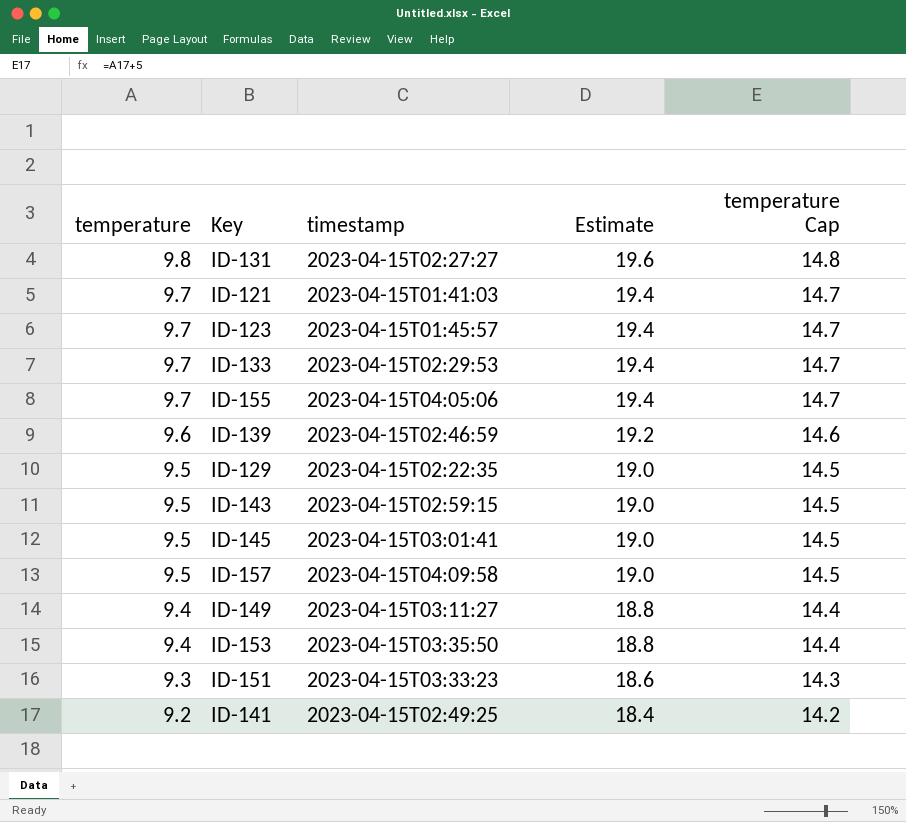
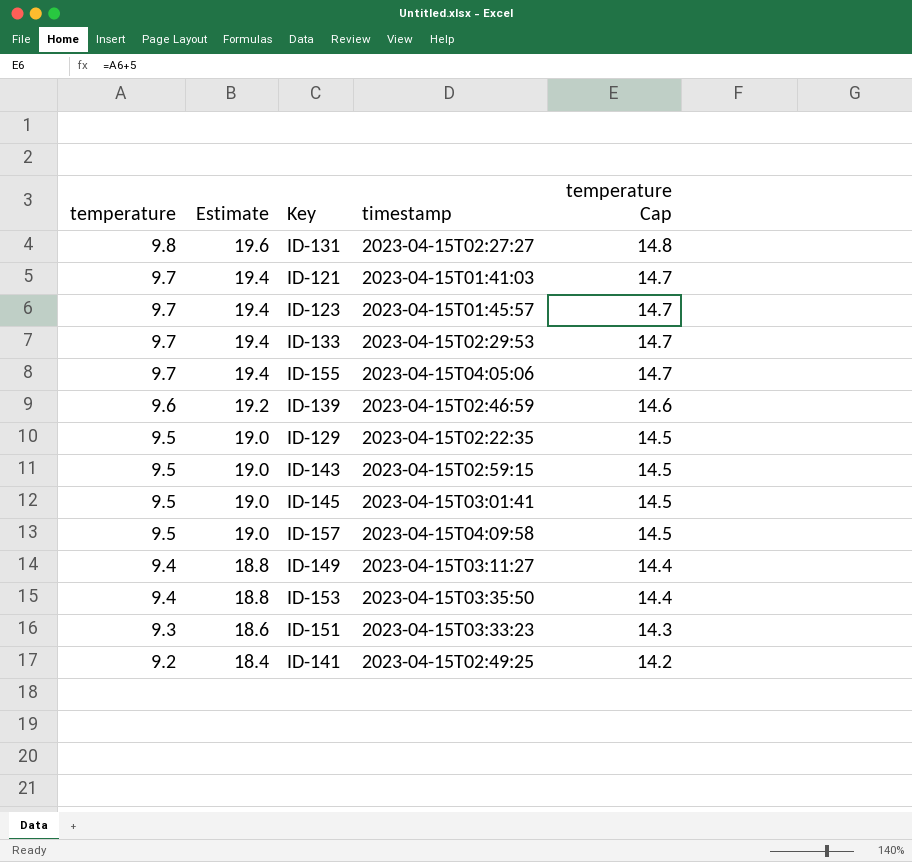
column Estimate | position: 4 -> 2

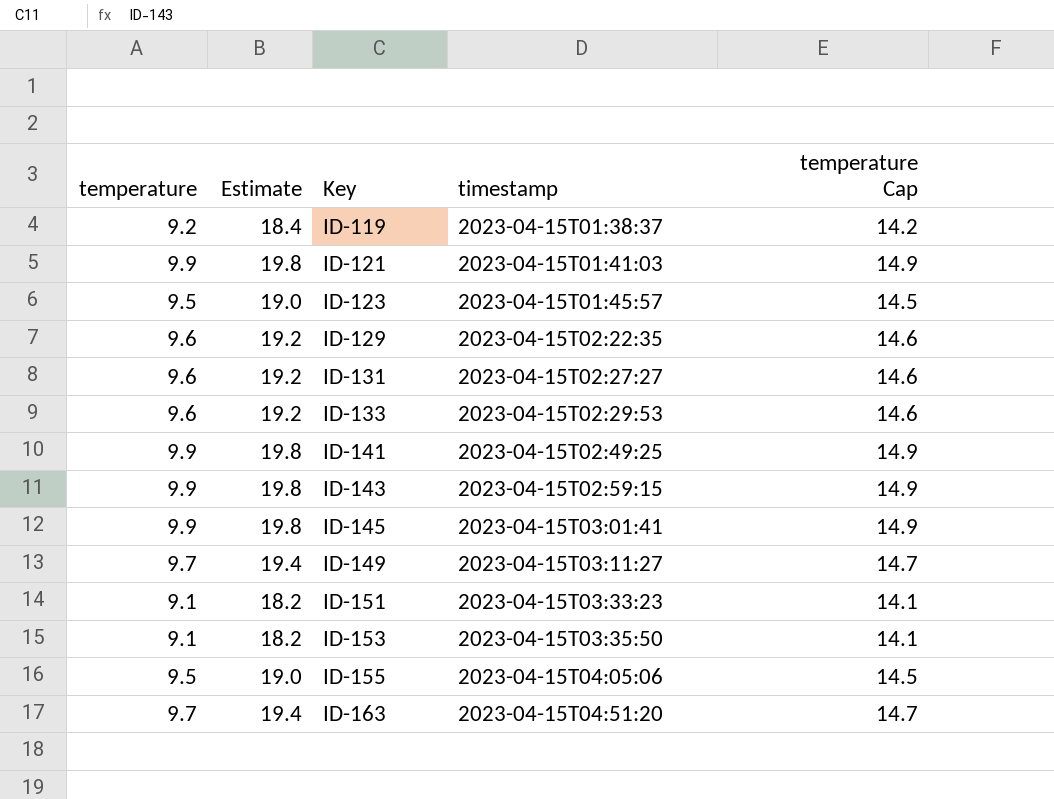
row order: temperature descending -> Key ascending
row ID-139: 9.6 | 19.2 | 2023-04-15T02:46:59 | 14.6 -> none
row ID-157: 9.5 | 19.0 | 2023-04-15T04:09:58 | 14.5 -> none
row ID-119: none -> 9.2 | 18.4 | 2023-04-15T01:38:37 | 14.2
ID-121 | temperature: 9.7 -> 9.9
ID-121 | Estimate: 19.4 -> 19.8
ID-121 | temperature Cap: 14.7 -> 14.9
ID-123 | temperature: 9.7 -> 9.5
ID-123 | Estimate: 19.4 -> 19.0
ID-123 | temperature Cap: 14.7 -> 14.5
ID-129 | temperature: 9.5 -> 9.6
ID-129 | Estimate: 19.0 -> 19.2
ID-129 | temperature Cap: 14.5 -> 14.6
ID-131 | temperature: 9.8 -> 9.6
ID-131 | Estimate: 19.6 -> 19.2
ID-131 | temperature Cap: 14.8 -> 14.6
ID-133 | temperature: 9.7 -> 9.6
ID-133 | Estimate: 19.4 -> 19.2
ID-133 | temperature Cap: 14.7 -> 14.6
ID-141 | temperature: 9.2 -> 9.9
ID-141 | Estimate: 18.4 -> 19.8
ID-141 | temperature Cap: 14.2 -> 14.9
ID-143 | temperature: 9.5 -> 9.9
ID-143 | Estimate: 19.0 -> 19.8
ID-143 | temperature Cap: 14.5 -> 14.9
ID-145 | temperature: 9.5 -> 9.9
ID-145 | Estimate: 19.0 -> 19.8
ID-145 | temperature Cap: 14.5 -> 14.9
ID-149 | temperature: 9.4 -> 9.7
ID-149 | Estimate: 18.8 -> 19.4
ID-149 | temperature Cap: 14.4 -> 14.7
ID-151 | temperature: 9.3 -> 9.1
ID-151 | Estimate: 18.6 -> 18.2
ID-151 | temperature Cap: 14.3 -> 14.1
ID-153 | temperature: 9.4 -> 9.1
ID-153 | Estimate: 18.8 -> 18.2
ID-153 | temperature Cap: 14.4 -> 14.1
ID-155 | temperature: 9.7 -> 9.5
ID-155 | Estimate: 19.4 -> 19.0
ID-155 | temperature Cap: 14.7 -> 14.5
row ID-163: none -> 9.7 | 19.4 | 2023-04-15T04:51:20 | 14.7

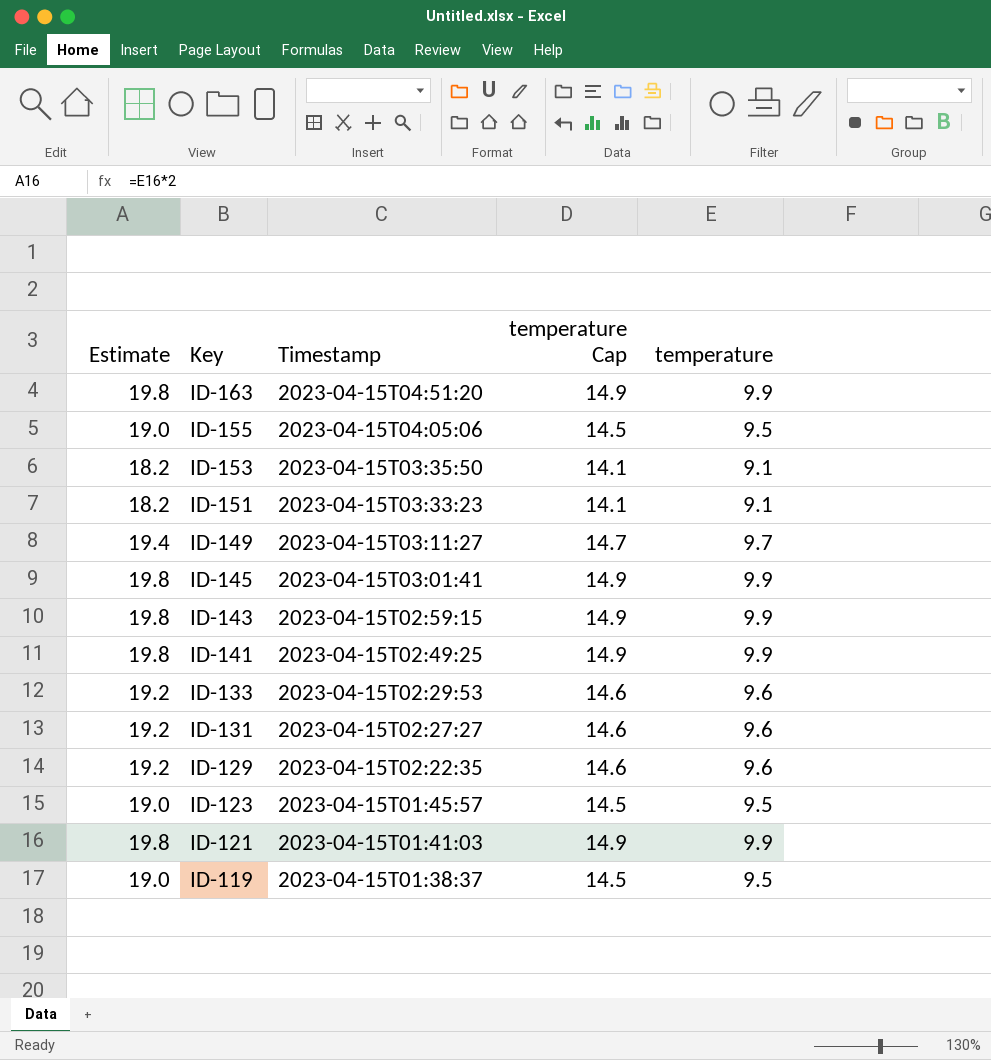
row order: Key ascending -> Key descending
column name: timestamp -> Timestamp
column temperature | position: 1 -> 5
ID-163 | Estimate: 19.4 -> 19.8
ID-163 | temperature Cap: 14.7 -> 14.9
ID-163 | temperature: 9.7 -> 9.9
ID-119 | Estimate: 18.4 -> 19.0
ID-119 | temperature Cap: 14.2 -> 14.5
ID-119 | temperature: 9.2 -> 9.5

